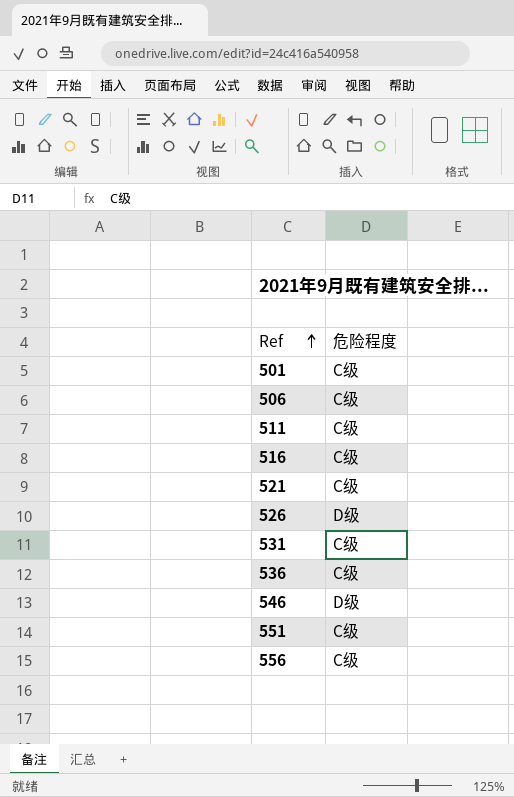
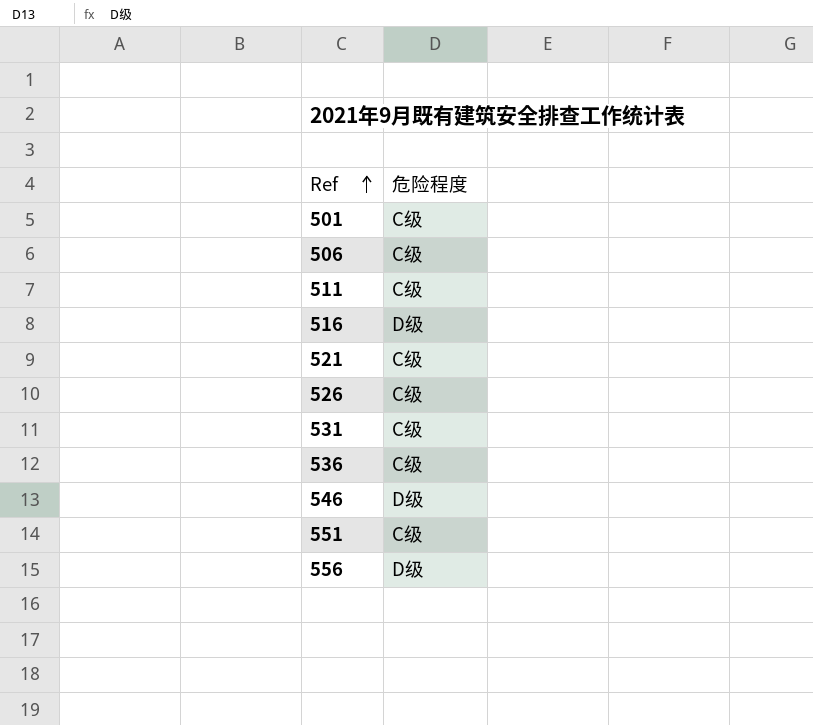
516 | 危险程度: C级 -> D级
526 | 危险程度: D级 -> C级
556 | 危险程度: C级 -> D级

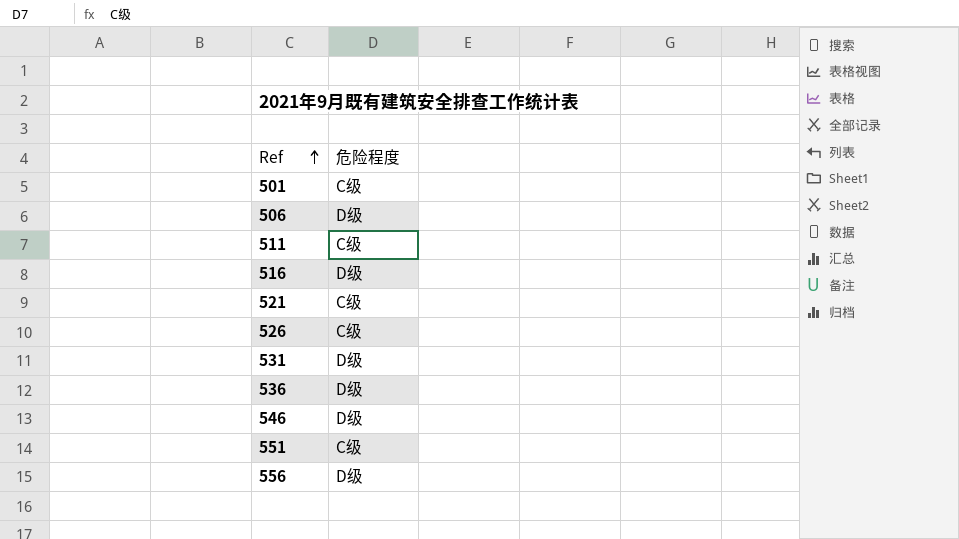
506 | 危险程度: C级 -> D级
531 | 危险程度: C级 -> D级
536 | 危险程度: C级 -> D级

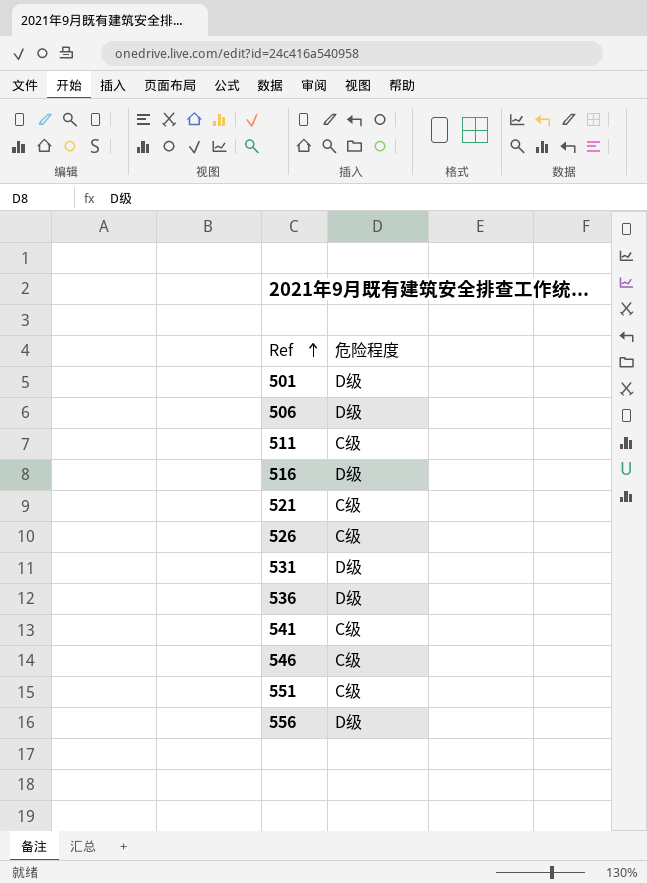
501 | 危险程度: C级 -> D级
row 541: none -> C级
546 | 危险程度: D级 -> C级

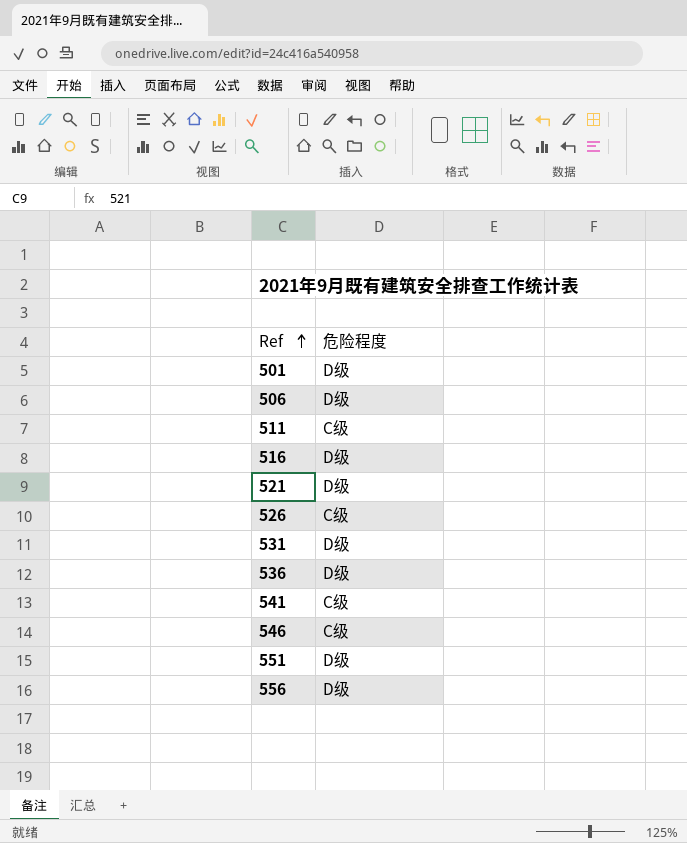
521 | 危险程度: C级 -> D级
551 | 危险程度: C级 -> D级

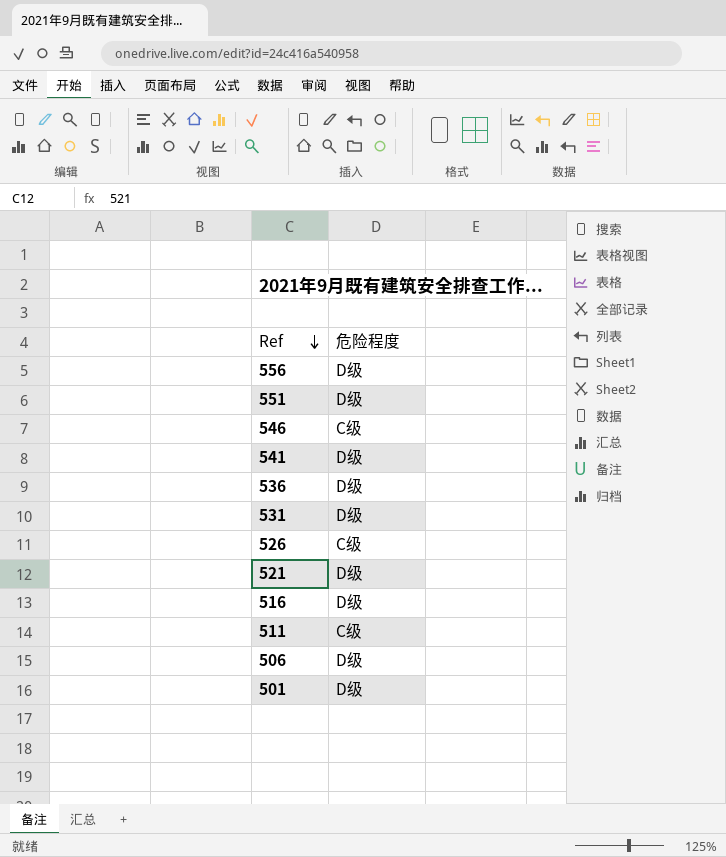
row order: Ref ascending -> Ref descending
541 | 危险程度: C级 -> D级

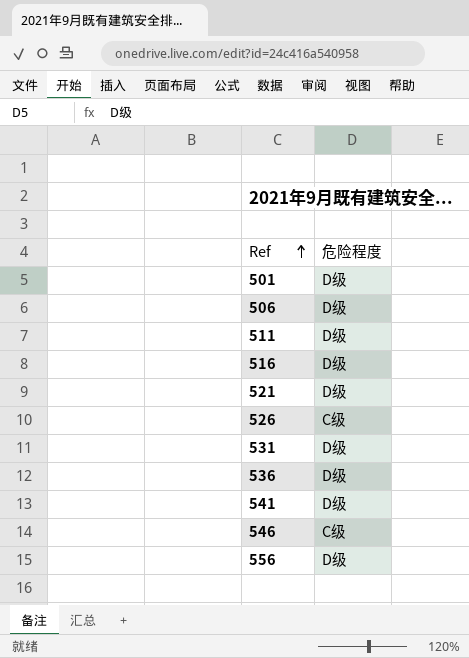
row order: Ref descending -> Ref ascending
row 551: D级 -> none
511 | 危险程度: C级 -> D级

